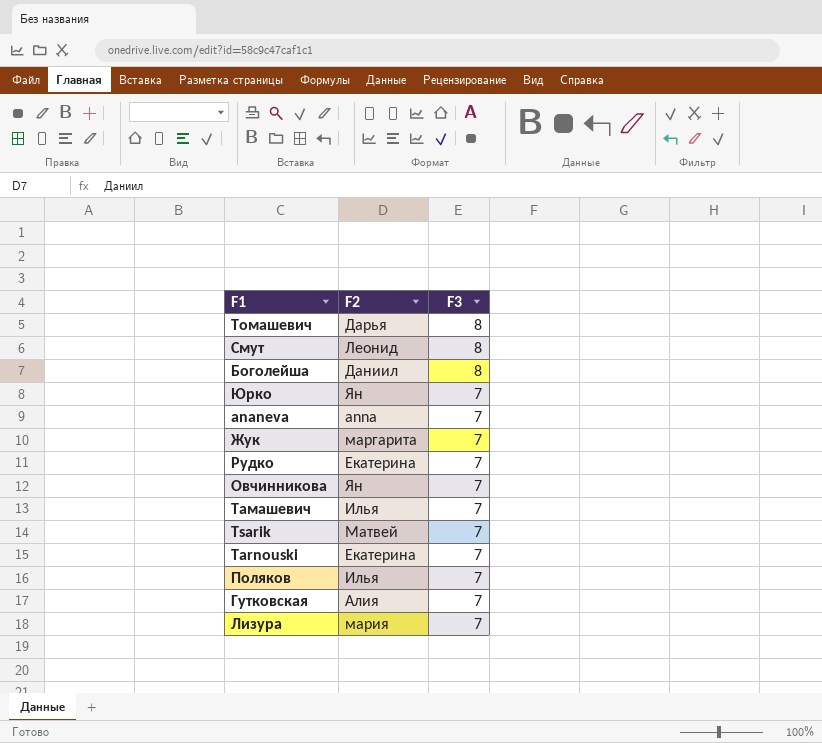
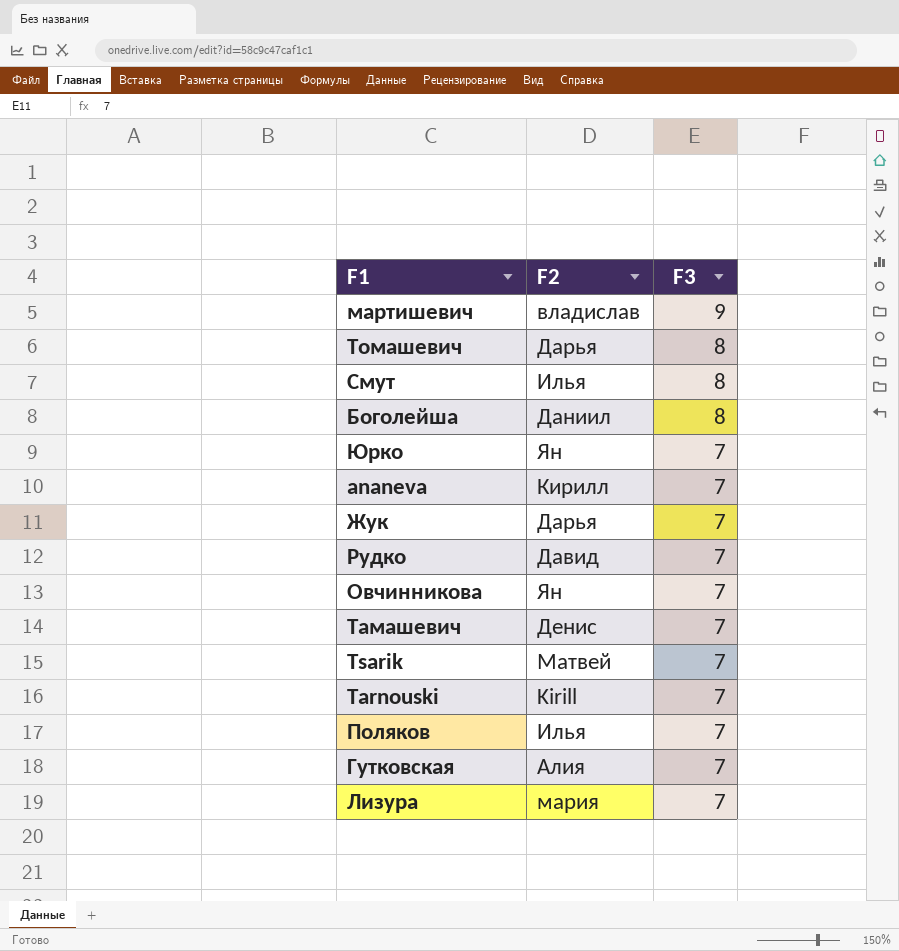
row мартишевич: none -> владислав | 9
Смут | F2: Леонид -> Илья
ananeva | F2: anna -> Кирилл
Жук | F2: маргарита -> Дарья
Рудко | F2: Екатерина -> Давид
Тамашевич | F2: Илья -> Денис
Tarnouski | F2: Екатерина -> Kirill

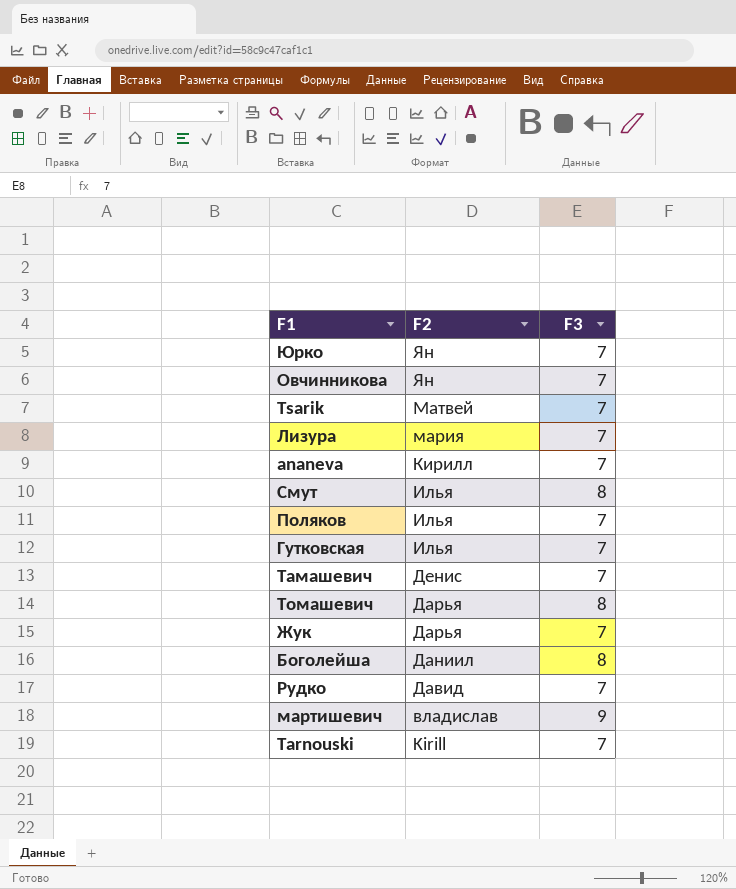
row order: F3 descending -> F2 descending
Гутковская | F2: Алия -> Илья

